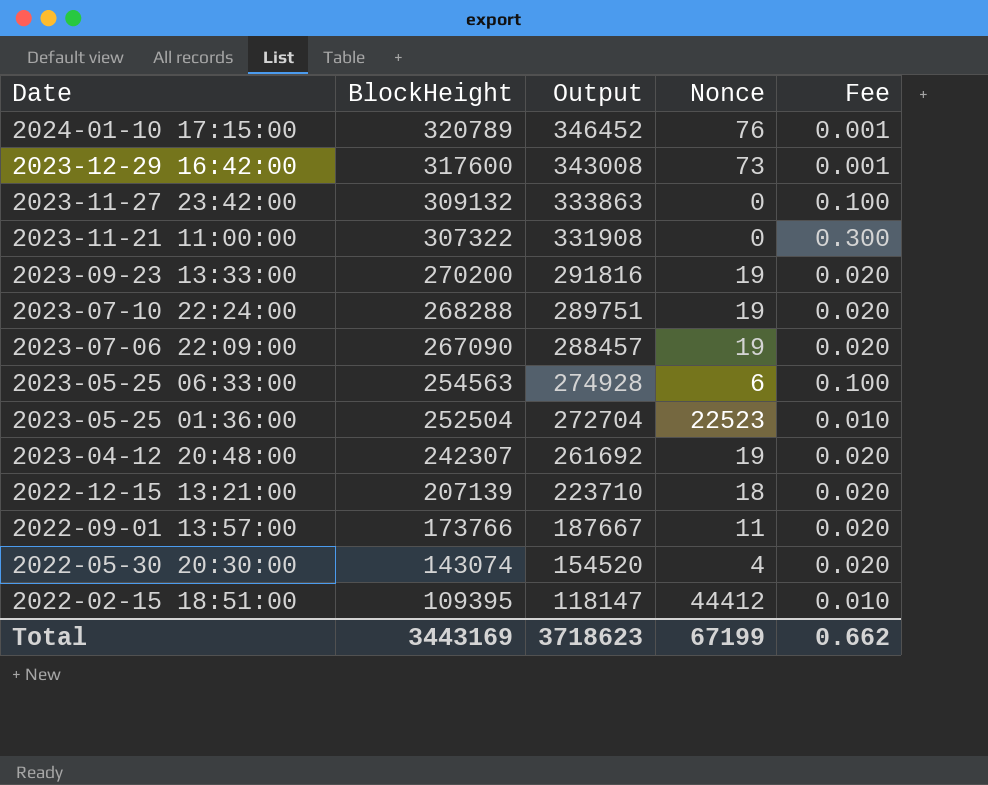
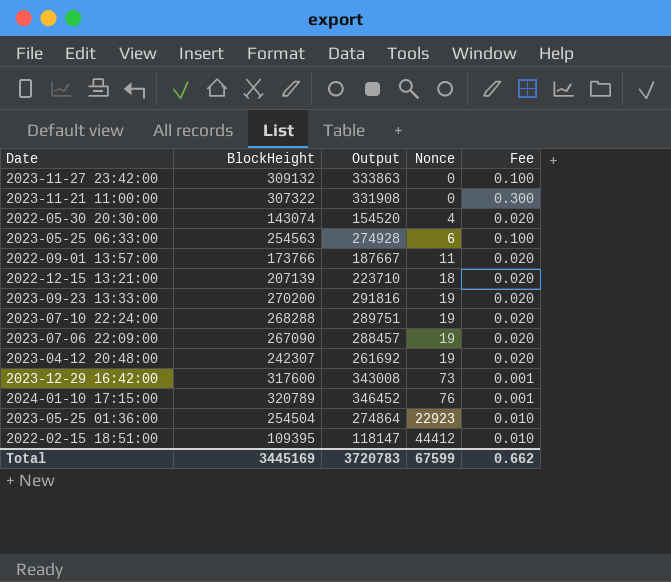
row order: Date descending -> Nonce ascending
2023-05-25 01:36:00 | BlockHeight: 252504 -> 254504
2023-05-25 01:36:00 | Output: 272704 -> 274864
2023-05-25 01:36:00 | Nonce: 22523 -> 22923
Total | BlockHeight: 3443169 -> 3445169
Total | Output: 3718623 -> 3720783
Total | Nonce: 67199 -> 67599

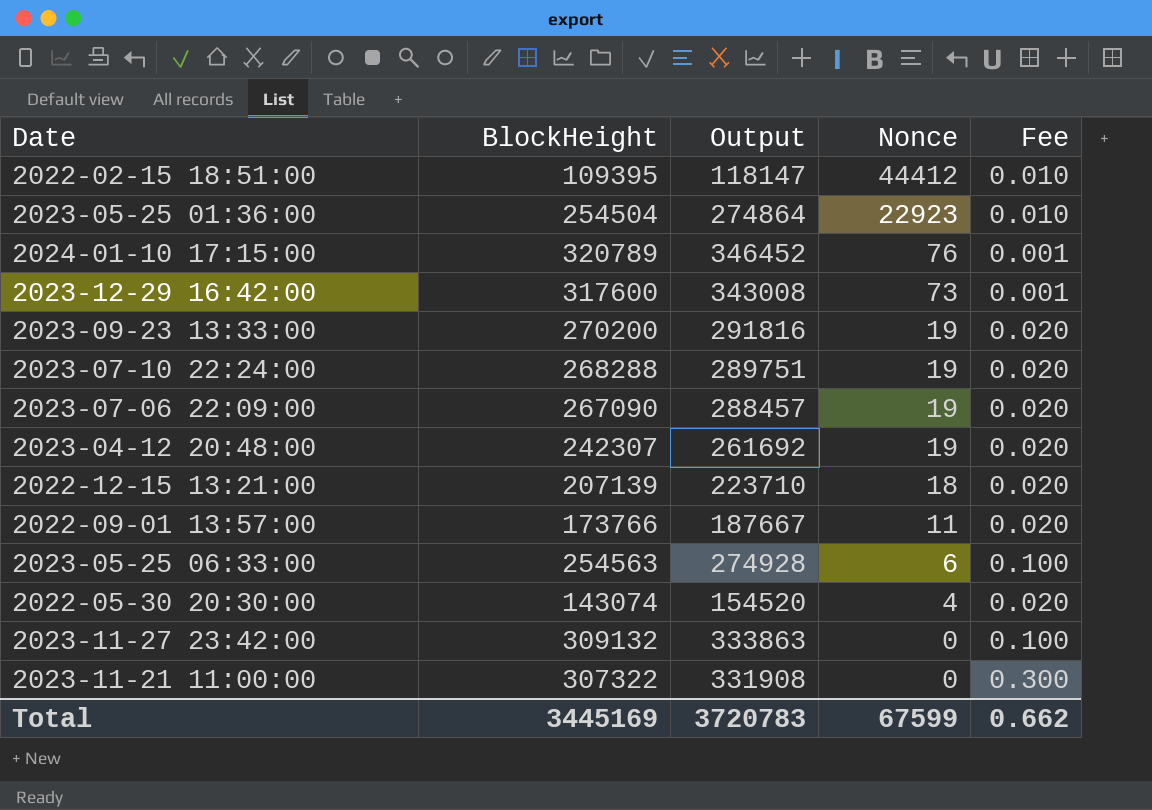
row order: Nonce ascending -> Nonce descending

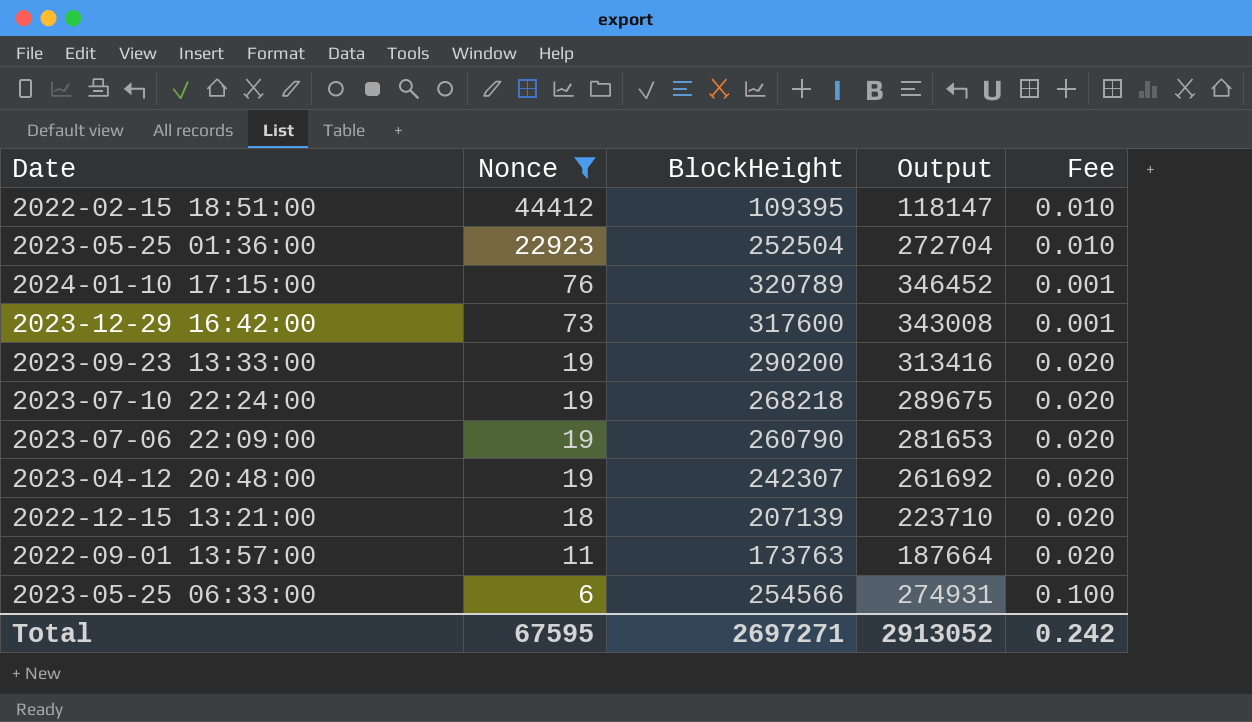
filter: none -> Nonce >= 6
column Nonce | position: 4 -> 2
2023-05-25 01:36:00 | BlockHeight: 254504 -> 252504
2023-05-25 01:36:00 | Output: 274864 -> 272704
2023-09-23 13:33:00 | BlockHeight: 270200 -> 290200
2023-09-23 13:33:00 | Output: 291816 -> 313416
2023-07-10 22:24:00 | BlockHeight: 268288 -> 268218
2023-07-10 22:24:00 | Output: 289751 -> 289675
2023-07-06 22:09:00 | BlockHeight: 267090 -> 260790
2023-07-06 22:09:00 | Output: 288457 -> 281653
2022-09-01 13:57:00 | BlockHeight: 173766 -> 173763
2022-09-01 13:57:00 | Output: 187667 -> 187664
2023-05-25 06:33:00 | BlockHeight: 254563 -> 254566
2023-05-25 06:33:00 | Output: 274928 -> 274931
Total | Nonce: 67599 -> 67595
Total | BlockHeight: 3445169 -> 2697271
Total | Output: 3720783 -> 2913052
Total | Fee: 0.662 -> 0.242

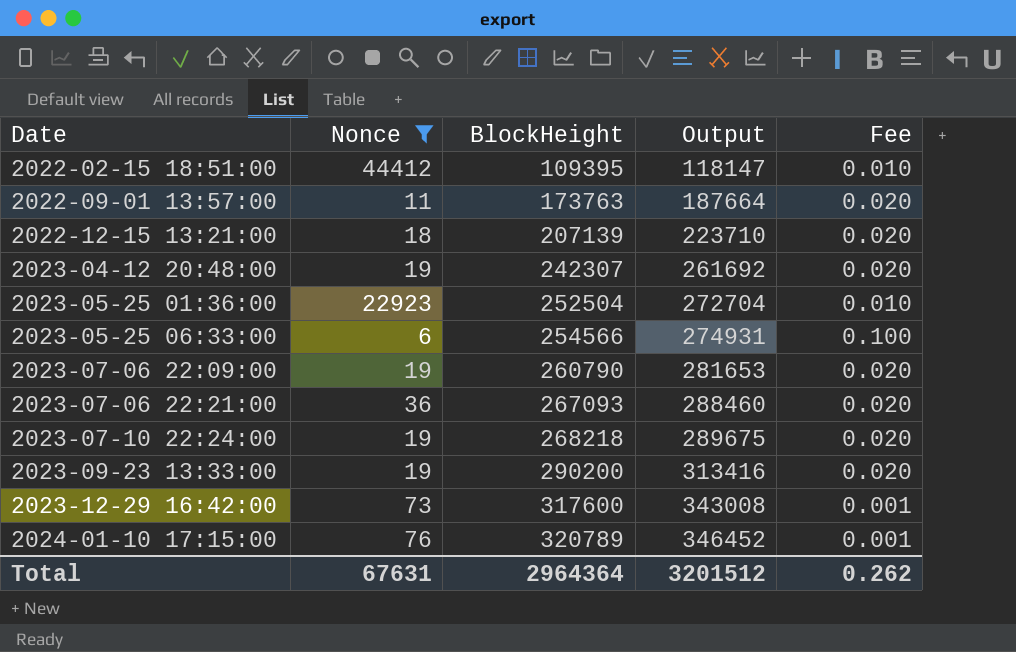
row order: Nonce descending -> Date ascending
row 2023-07-06 22:21:00: none -> 36 | 267093 | 288460 | 0.020
Total | Nonce: 67595 -> 67631
Total | BlockHeight: 2697271 -> 2964364
Total | Output: 2913052 -> 3201512
Total | Fee: 0.242 -> 0.262

